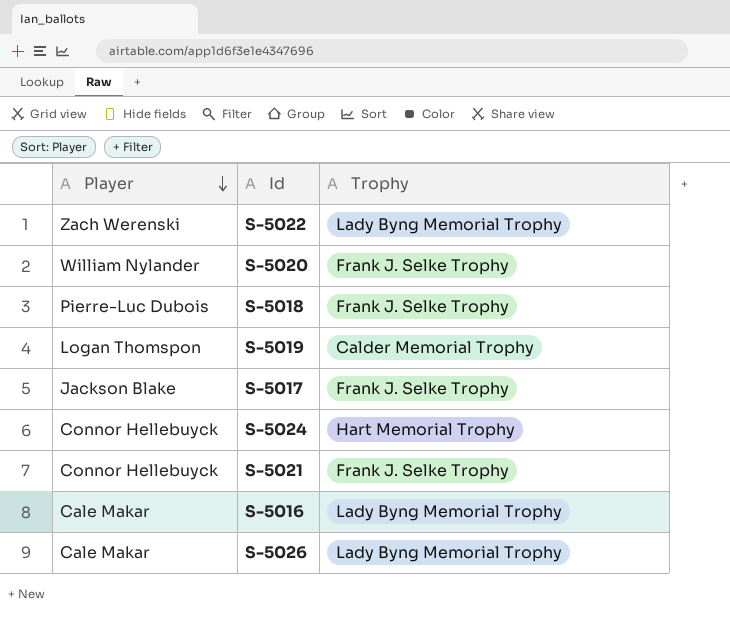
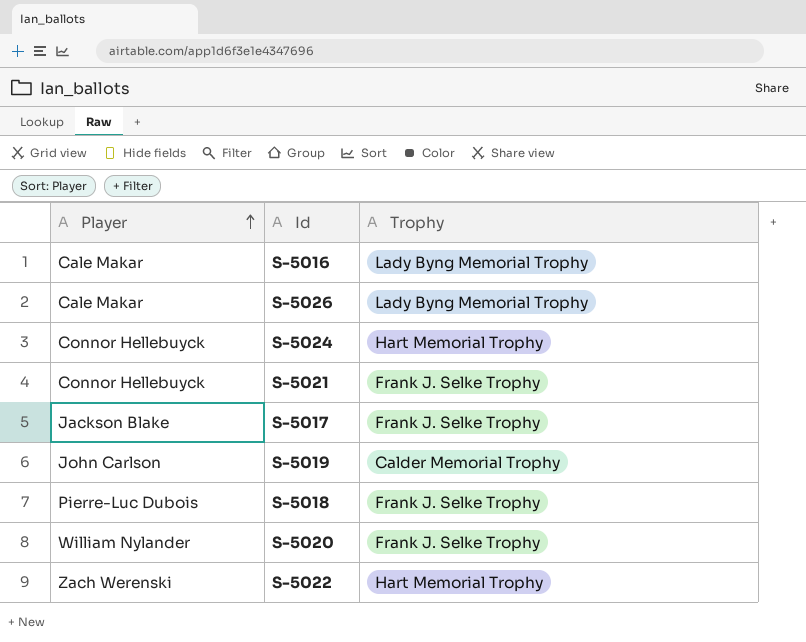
row order: Player descending -> Player ascending
S-5019 | Player: Logan Thomspon -> John Carlson
S-5022 | Trophy: Lady Byng Memorial Trophy -> Hart Memorial Trophy

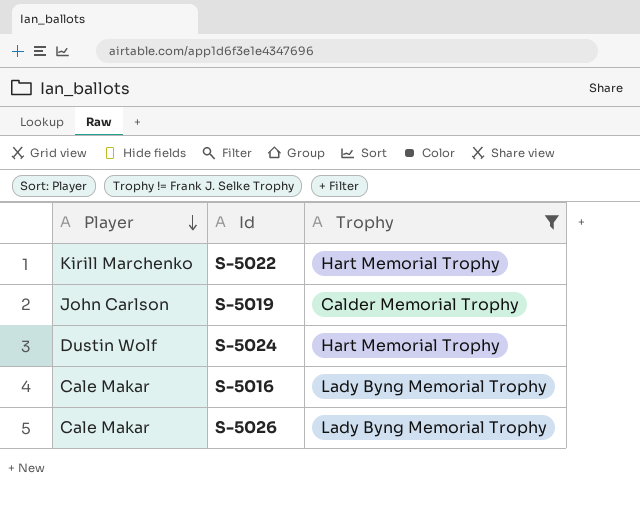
filter: none -> Trophy != Frank J. Selke Trophy
row order: Player ascending -> Player descending
S-5022 | Player: Zach Werenski -> Kirill Marchenko
S-5024 | Player: Connor Hellebuyck -> Dustin Wolf

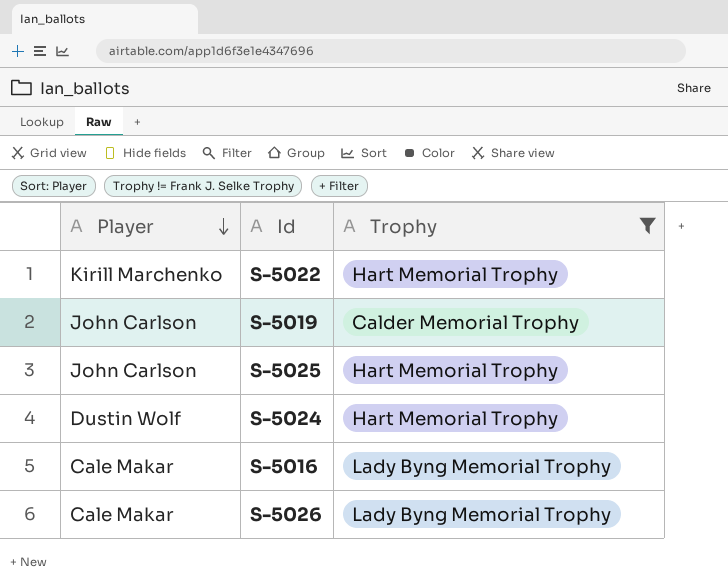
row S-5025: none -> John Carlson | Hart Memorial Trophy

